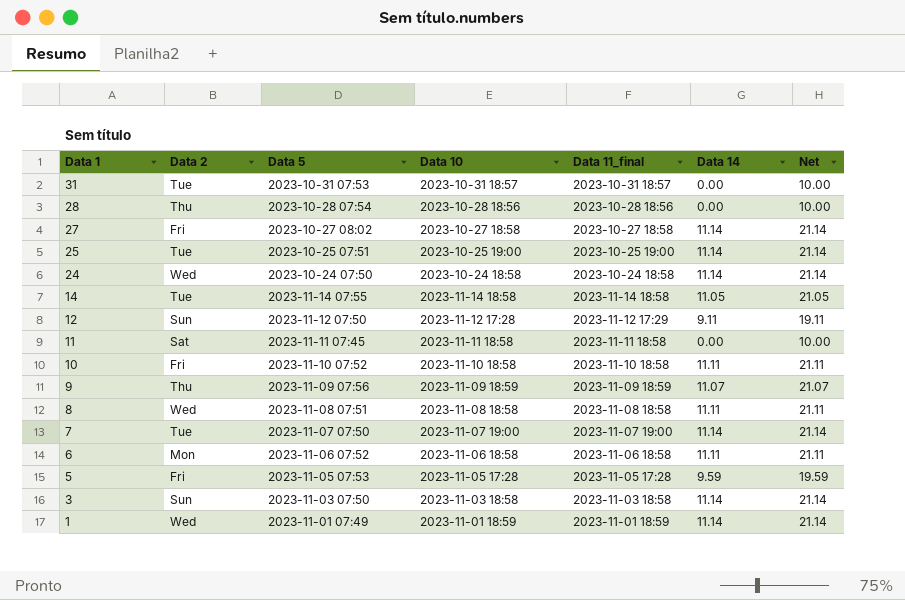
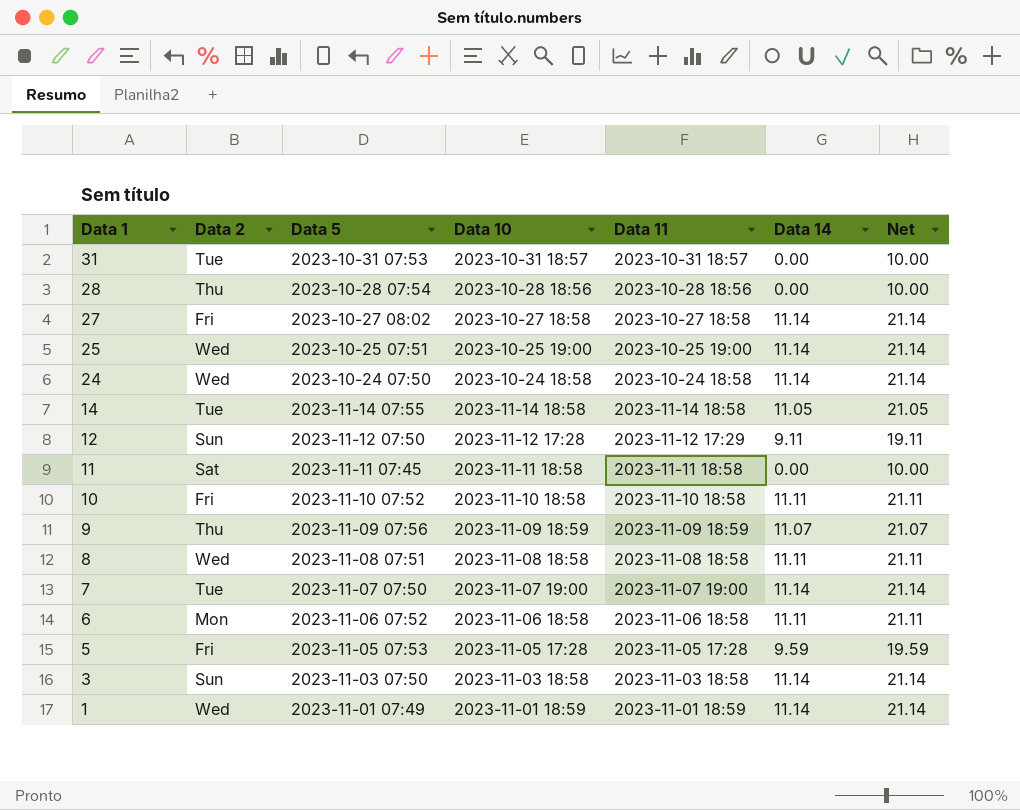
column name: Data 11_final -> Data 11
25 | Data 2: Tue -> Wed

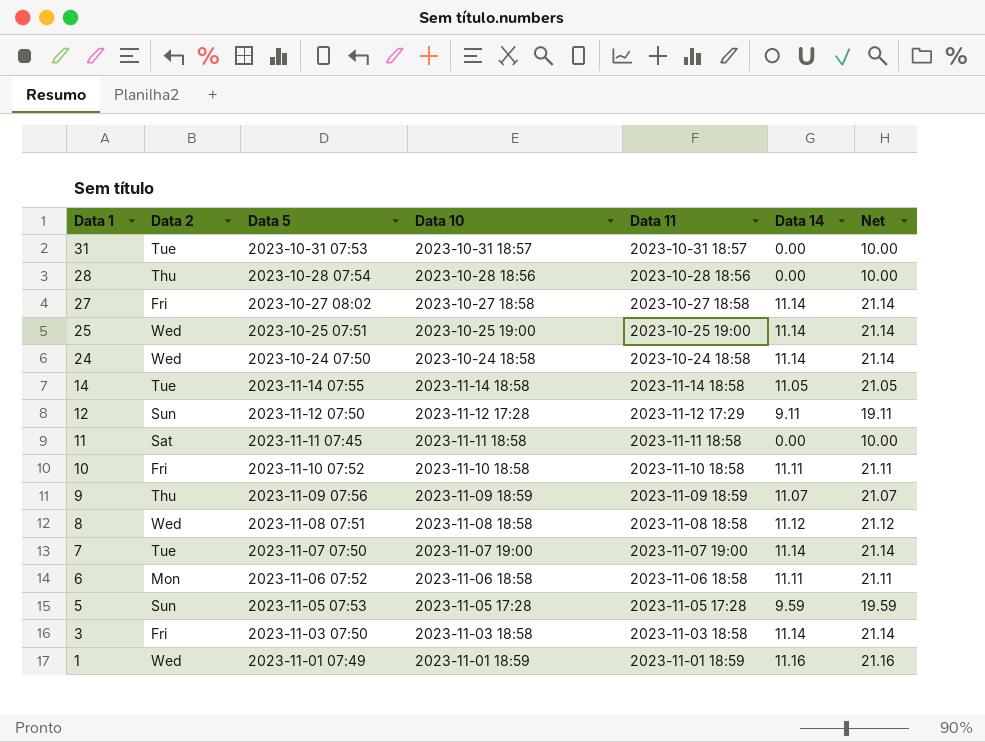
8 | Data 14: 11.11 -> 11.12
8 | Net: 21.11 -> 21.12
5 | Data 2: Fri -> Sun
3 | Data 2: Sun -> Fri
1 | Data 14: 11.14 -> 11.16
1 | Net: 21.14 -> 21.16

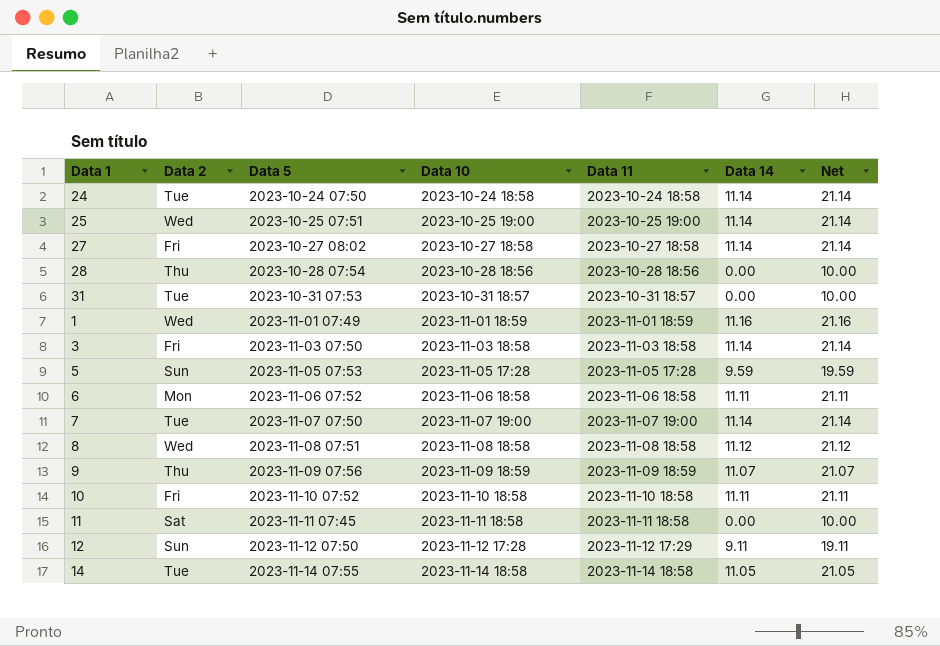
row order: Data 1 descending -> Data 5 ascending
24 | Data 2: Wed -> Tue

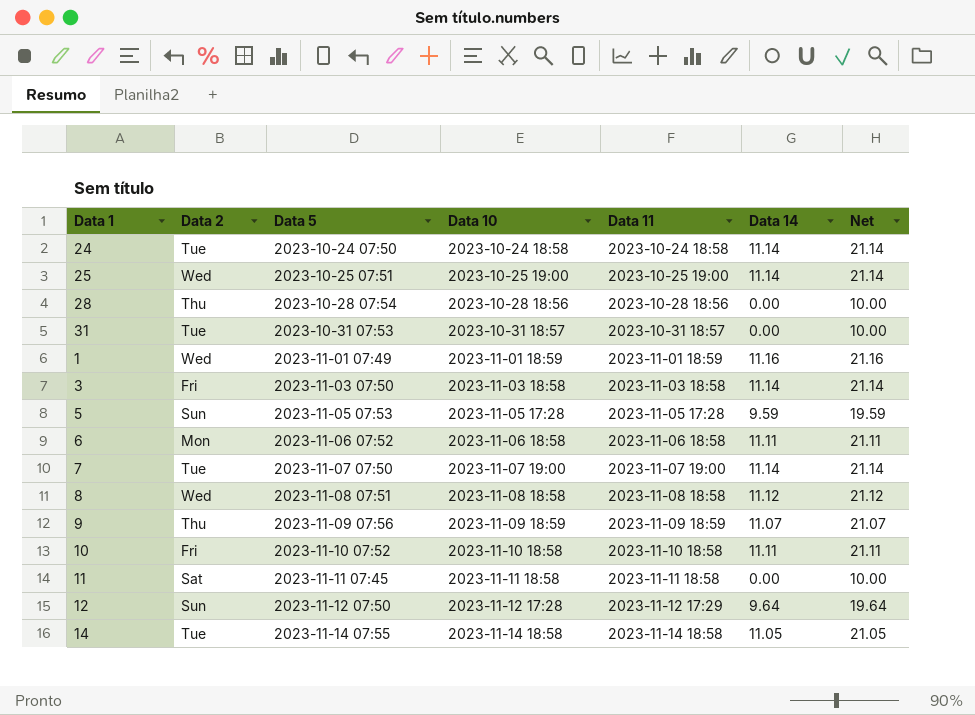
row 27: Fri | 2023-10-27 08:02 | 2023-10-27 18:58 | 2023-10-27 18:58 | 11.14 | 21.14 -> none
12 | Data 14: 9.11 -> 9.64
12 | Net: 19.11 -> 19.64

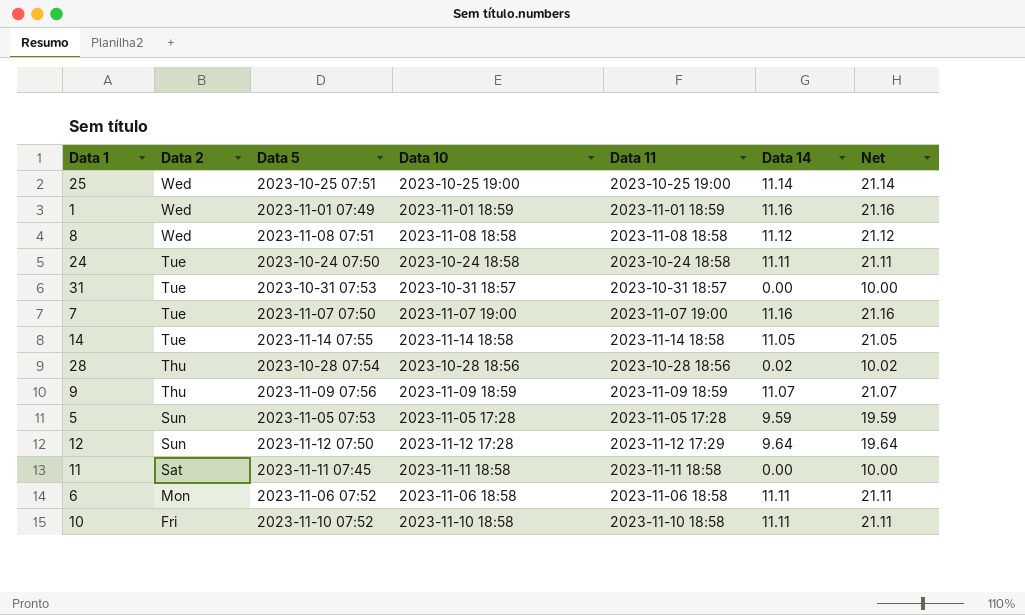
row order: Data 5 ascending -> Data 2 descending
row 3: Fri | 2023-11-03 07:50 | 2023-11-03 18:58 | 2023-11-03 18:58 | 11.14 | 21.14 -> none
24 | Data 14: 11.14 -> 11.11
24 | Net: 21.14 -> 21.11
7 | Data 14: 11.14 -> 11.16
7 | Net: 21.14 -> 21.16
28 | Data 14: 0.00 -> 0.02
28 | Net: 10.00 -> 10.02

